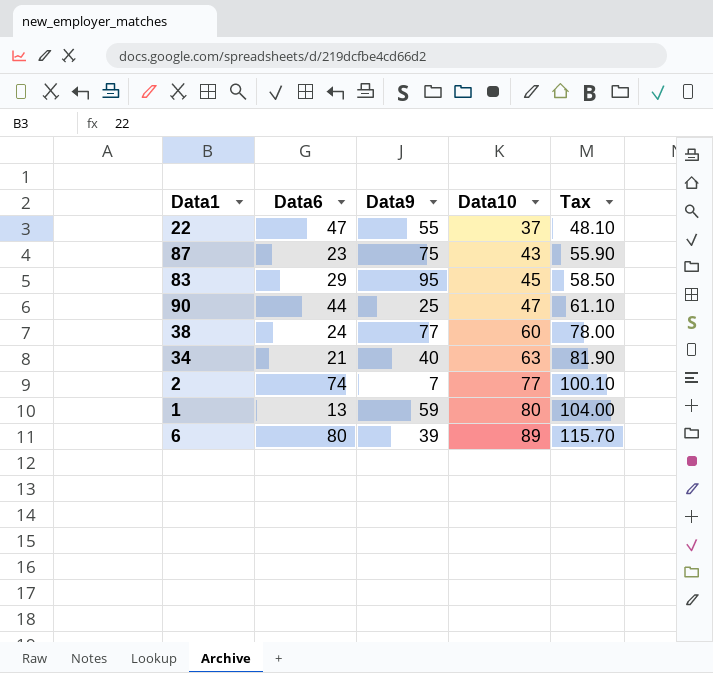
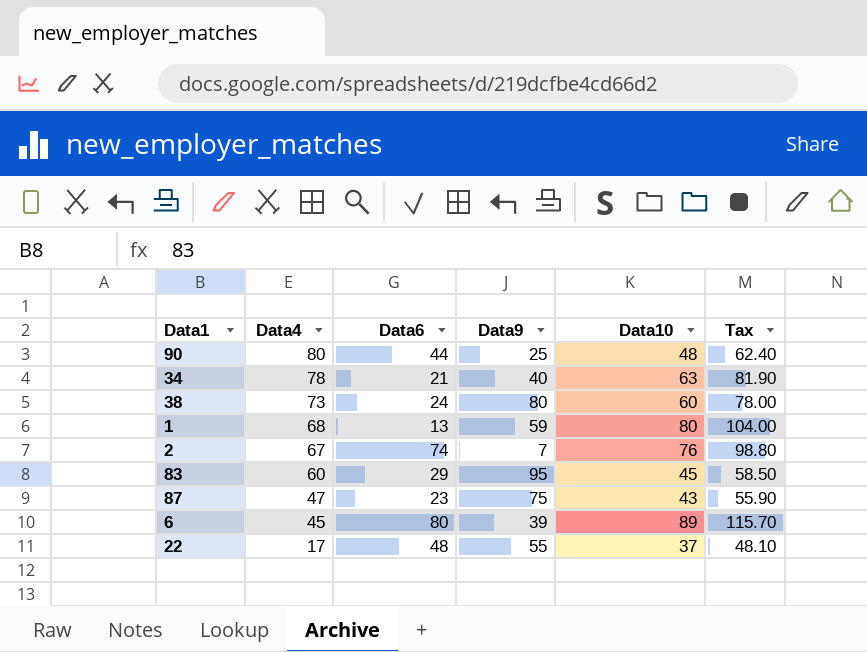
row order: Data10 ascending -> Data4 descending
column Data4 | position: none -> 2
90 | Data10: 47 -> 48
90 | Tax: 61.10 -> 62.40
38 | Data9: 77 -> 80
2 | Data10: 77 -> 76
2 | Tax: 100.10 -> 98.80
22 | Data6: 47 -> 48

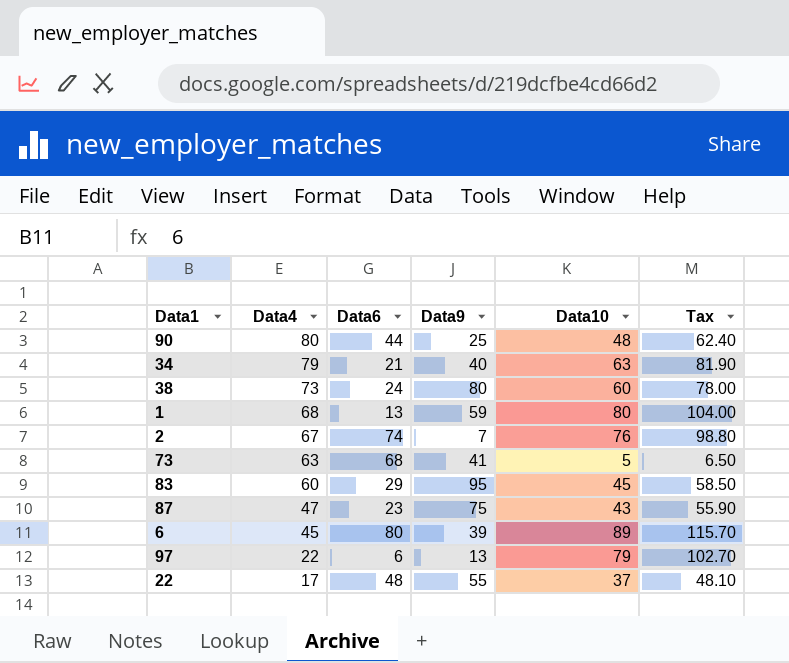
34 | Data4: 78 -> 79
row 73: none -> 63 | 68 | 41 | 5 | 6.50
row 97: none -> 22 | 6 | 13 | 79 | 102.70

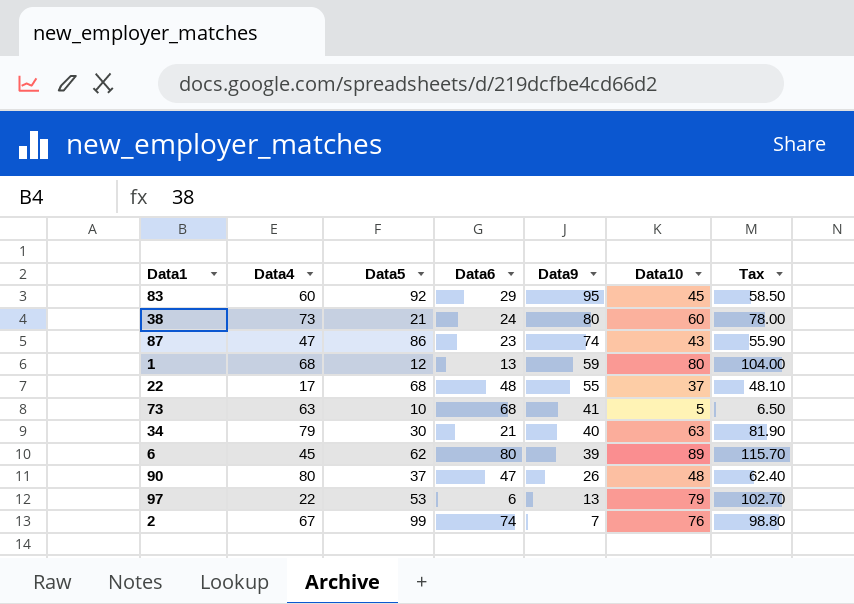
row order: Data4 descending -> Data9 descending
column Data5 | position: none -> 3
87 | Data9: 75 -> 74
90 | Data6: 44 -> 47
90 | Data9: 25 -> 26

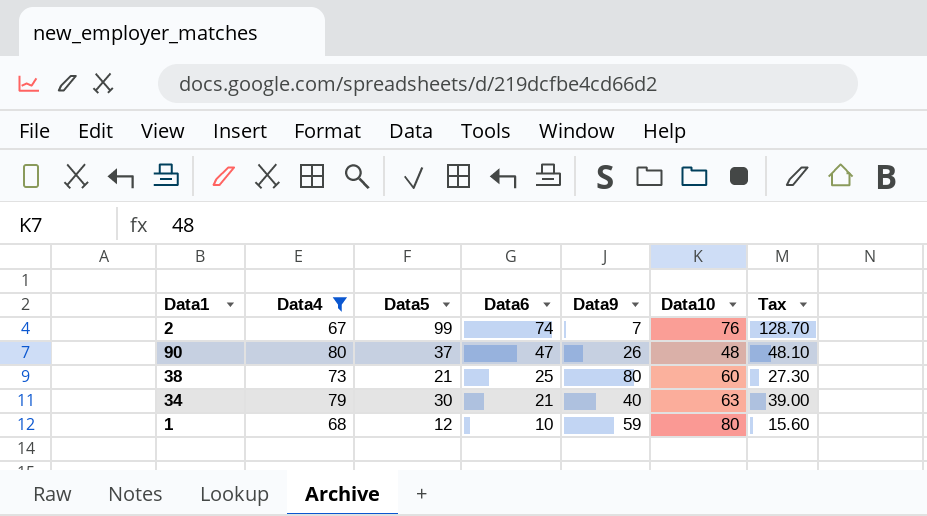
filter: none -> Data4 >= 67
row order: Data9 descending -> Data6 descending
column Tax | formula: [Data10] * 1.3 -> [Data5] * 1.3
38 | Data6: 24 -> 25
1 | Data6: 13 -> 10

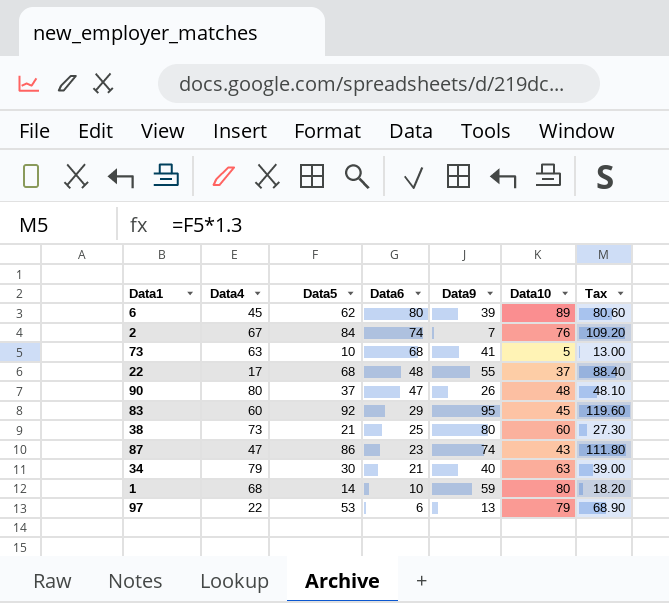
filter: Data4 >= 67 -> none
2 | Data5: 99 -> 84
2 | Tax: 128.70 -> 109.20
1 | Data5: 12 -> 14
1 | Tax: 15.60 -> 18.20

